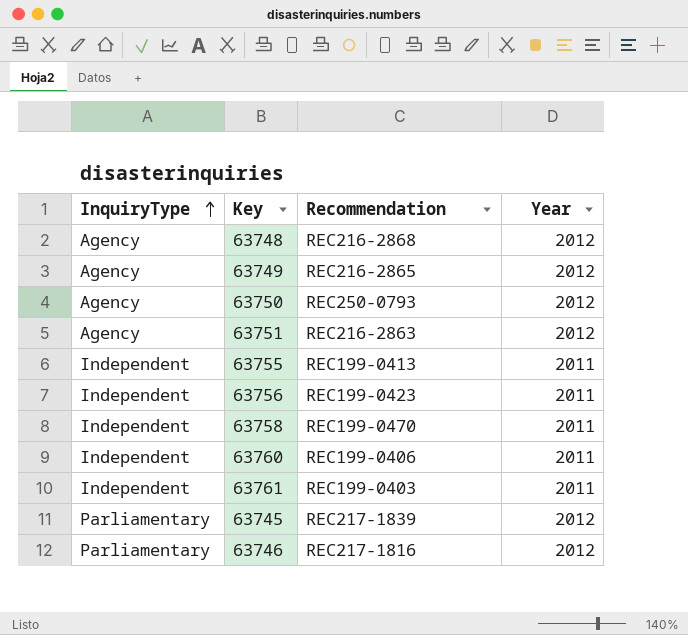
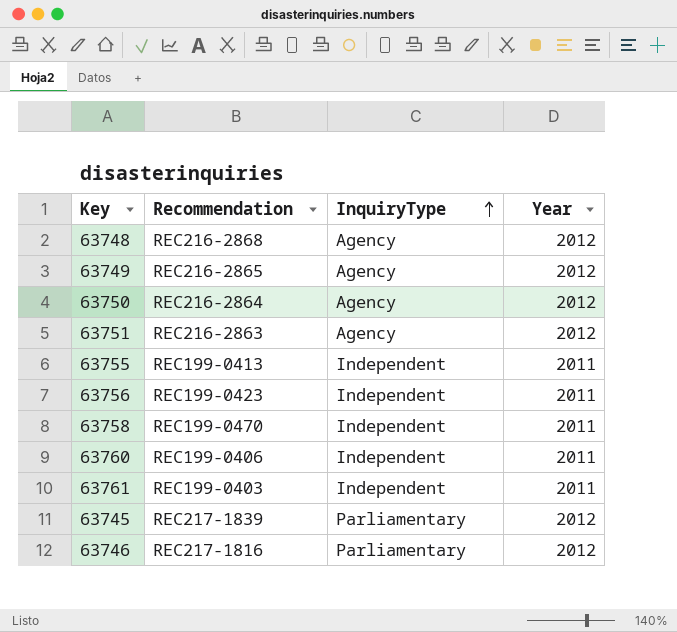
column InquiryType | position: 1 -> 3
63750 | Recommendation: REC250-0793 -> REC216-2864

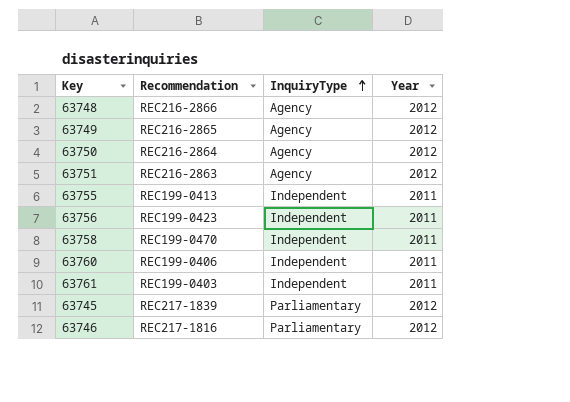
63748 | Recommendation: REC216-2868 -> REC216-2866

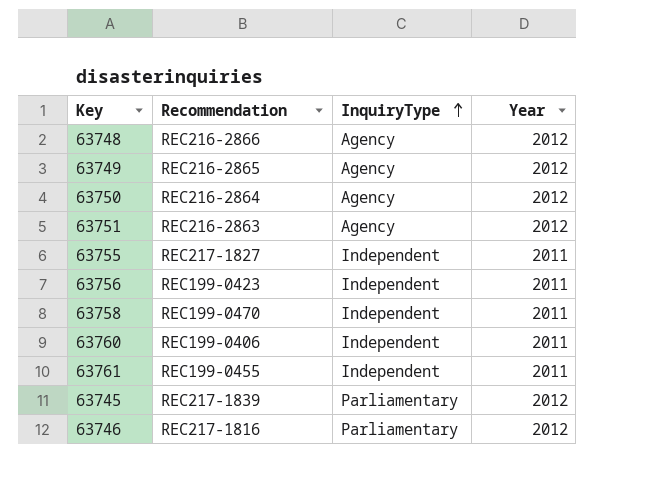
63755 | Recommendation: REC199-0413 -> REC217-1827
63761 | Recommendation: REC199-0403 -> REC199-0455

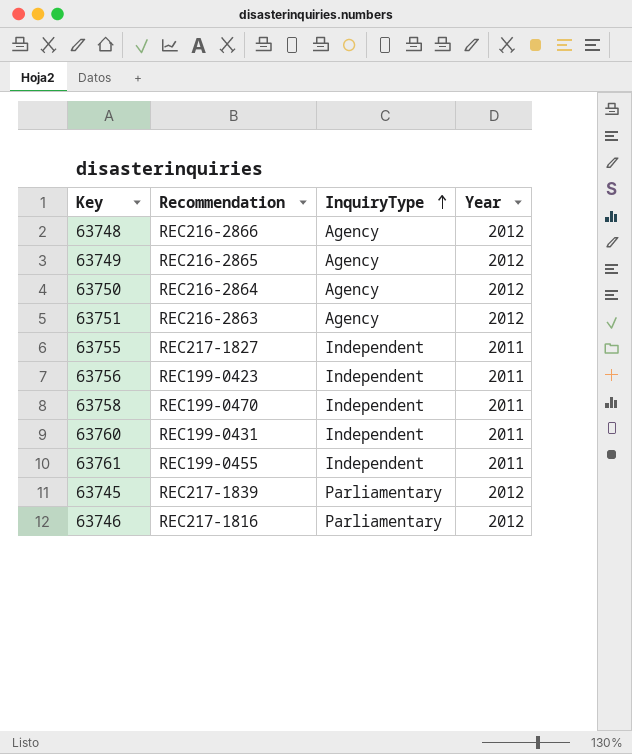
63760 | Recommendation: REC199-0406 -> REC199-0431

